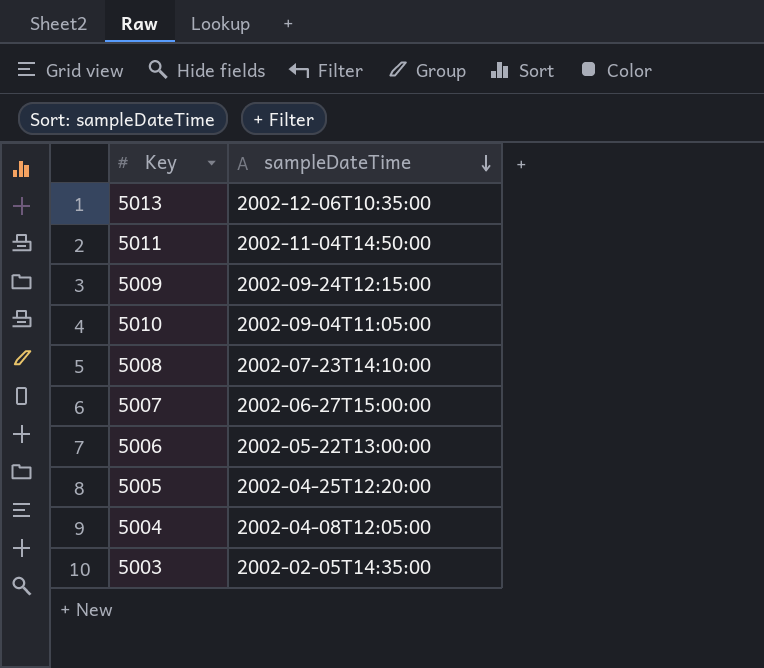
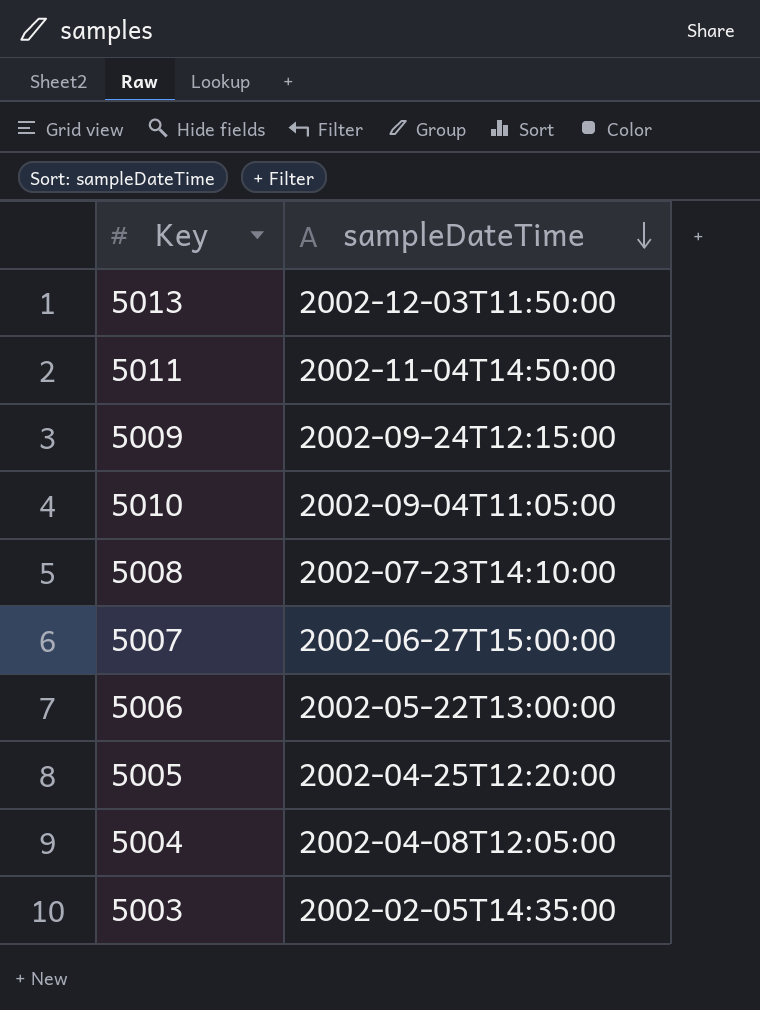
5013 | sampleDateTime: 2002-12-06T10:35:00 -> 2002-12-03T11:50:00

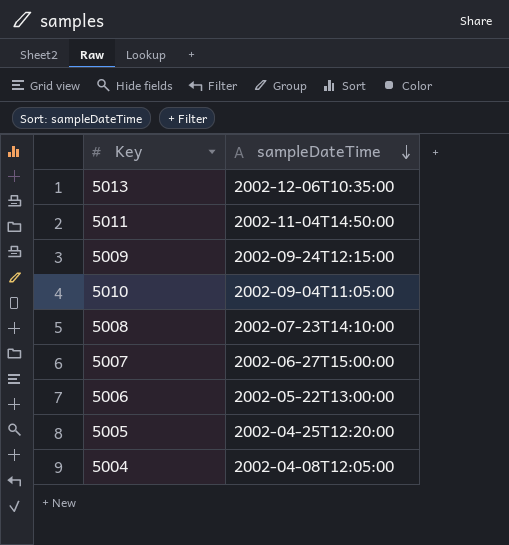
row 5003: 2002-02-05T14:35:00 -> none
5013 | sampleDateTime: 2002-12-03T11:50:00 -> 2002-12-06T10:35:00

